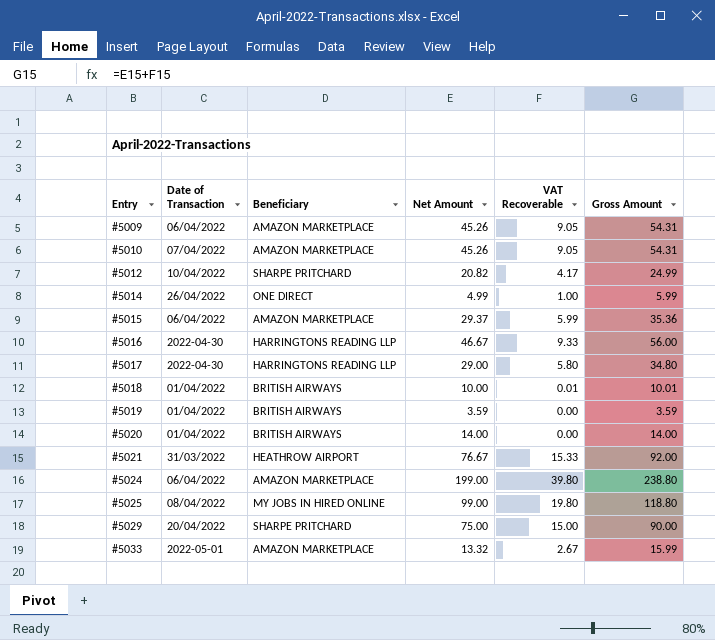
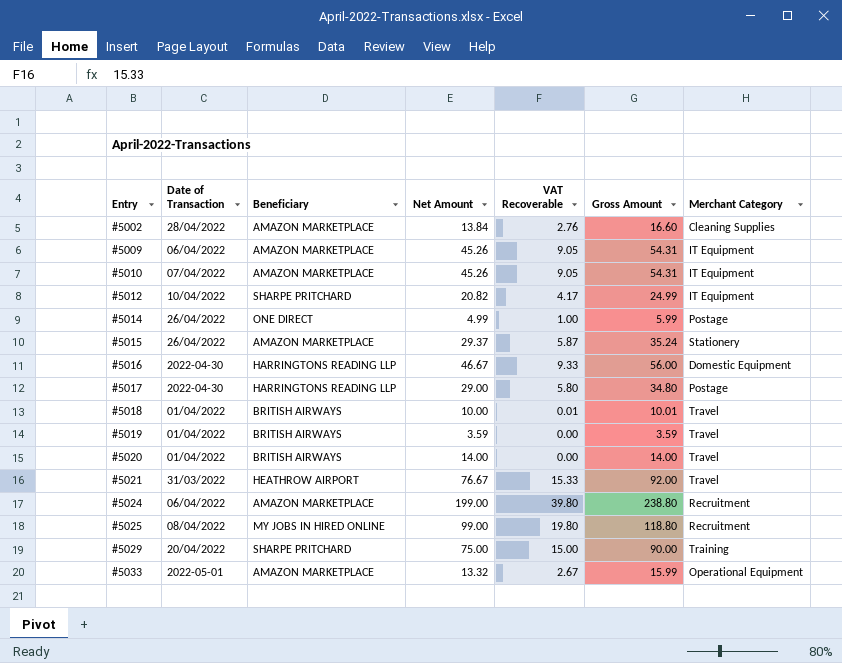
column Merchant Category | position: none -> 7
row #5002: none -> 28/04/2022 | AMAZON MARKETPLACE | 13.84 | 2.76 | 16.60 | Cleaning Supplies
#5015 | Date of Transaction: 06/04/2022 -> 26/04/2022
#5015 | VAT Recoverable: 5.99 -> 5.87
#5015 | Gross Amount: 35.36 -> 35.24

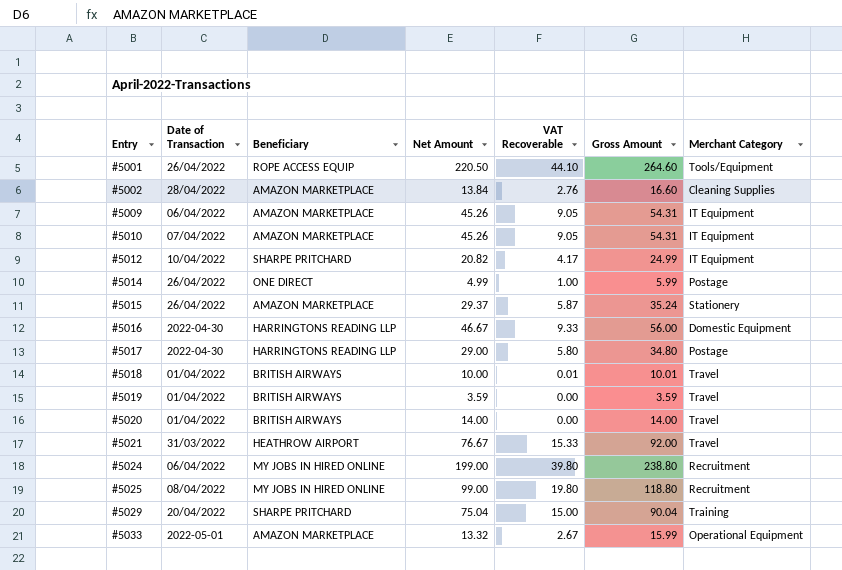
row #5001: none -> 26/04/2022 | ROPE ACCESS EQUIP | 220.50 | 44.10 | 264.60 | Tools/Equipment
#5024 | Beneficiary: AMAZON MARKETPLACE -> MY JOBS IN HIRED ONLINE
#5029 | Net Amount: 75.00 -> 75.04
#5029 | Gross Amount: 90.00 -> 90.04

